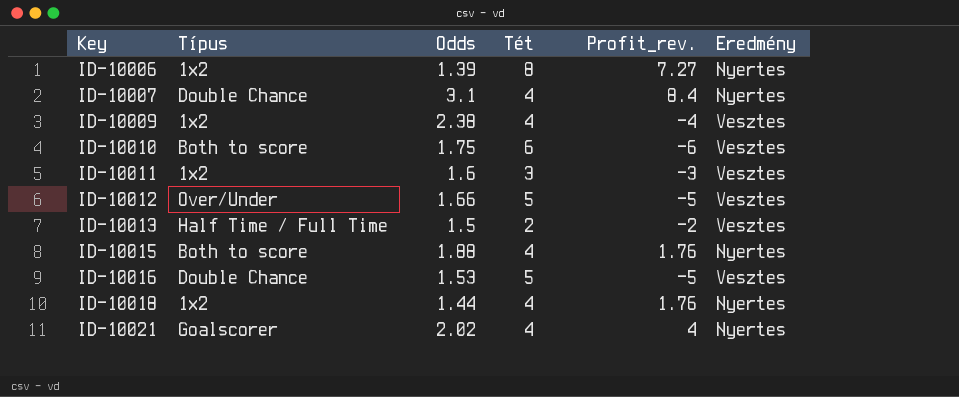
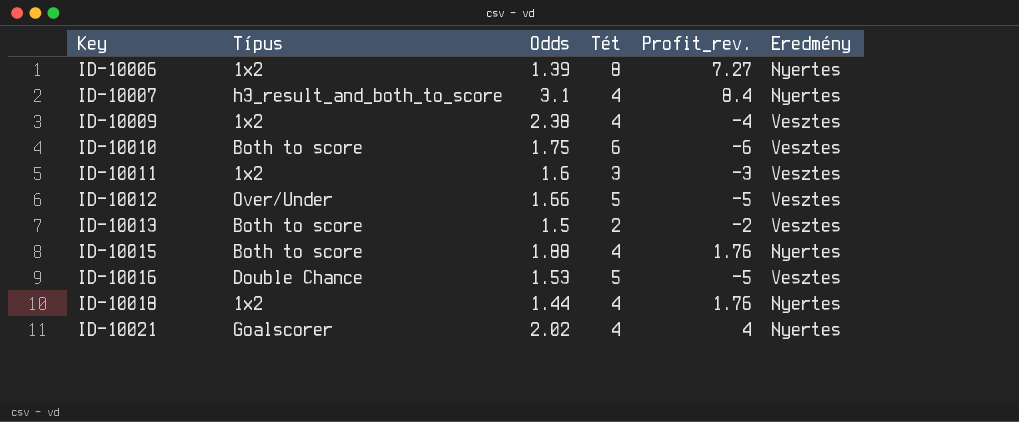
ID-10007 | Típus: Double Chance -> h3_result_and_both_to_score
ID-10013 | Típus: Half Time / Full Time -> Both to score

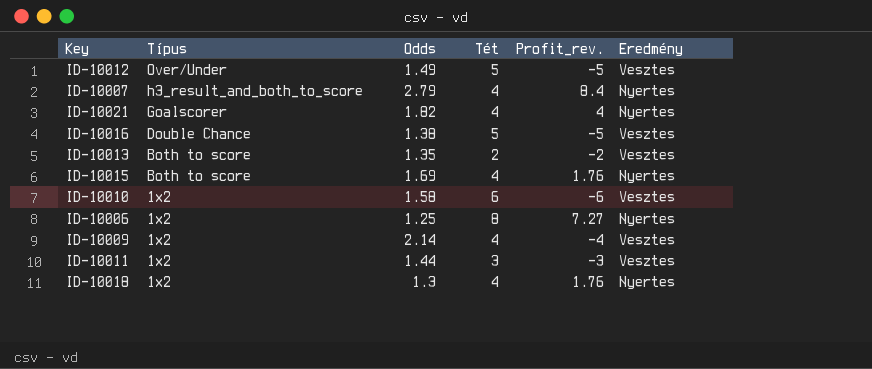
row order: Key ascending -> Típus descending
ID-10012 | Odds: 1.66 -> 1.49
ID-10007 | Odds: 3.1 -> 2.79
ID-10021 | Odds: 2.02 -> 1.82
ID-10016 | Odds: 1.53 -> 1.38
ID-10013 | Odds: 1.5 -> 1.35
ID-10015 | Odds: 1.88 -> 1.69
ID-10010 | Típus: Both to score -> 1x2
ID-10010 | Odds: 1.75 -> 1.58
ID-10006 | Odds: 1.39 -> 1.25
ID-10009 | Odds: 2.38 -> 2.14
ID-10011 | Odds: 1.6 -> 1.44
ID-10018 | Odds: 1.44 -> 1.3

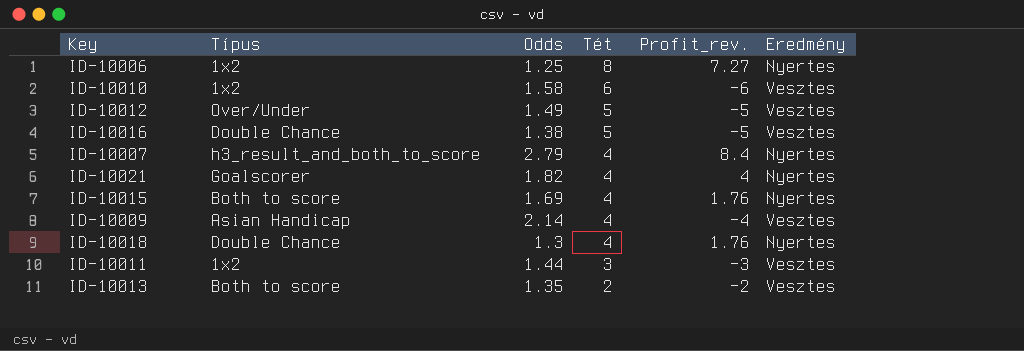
row order: Típus descending -> Tét descending
ID-10009 | Típus: 1x2 -> Asian Handicap
ID-10018 | Típus: 1x2 -> Double Chance

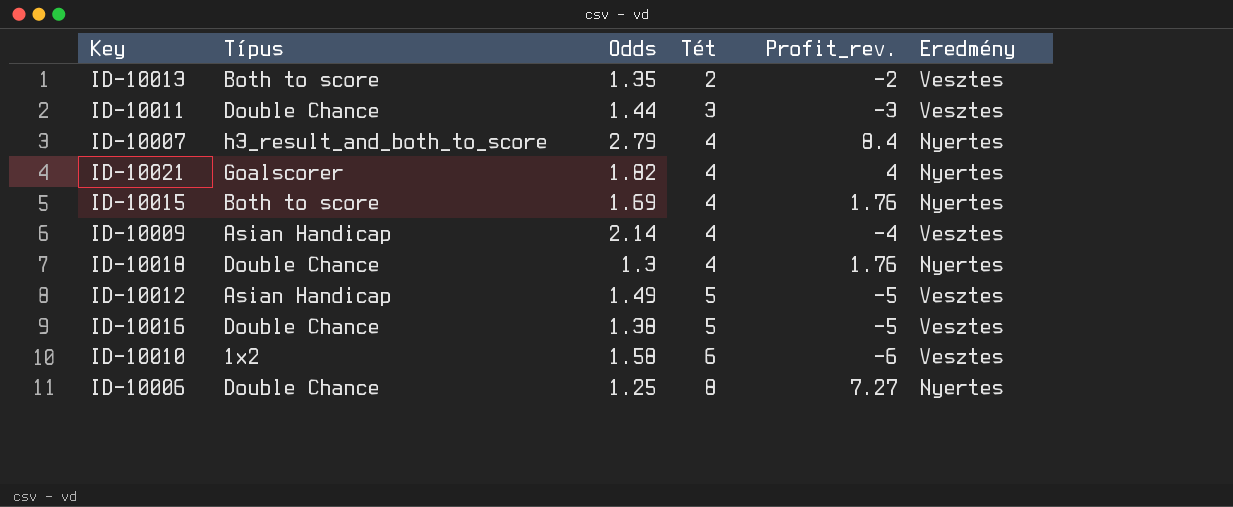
row order: Tét descending -> Tét ascending
ID-10011 | Típus: 1x2 -> Double Chance
ID-10012 | Típus: Over/Under -> Asian Handicap
ID-10006 | Típus: 1x2 -> Double Chance

